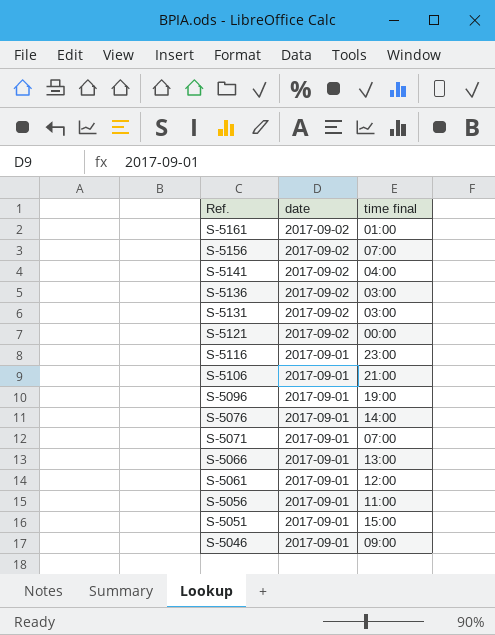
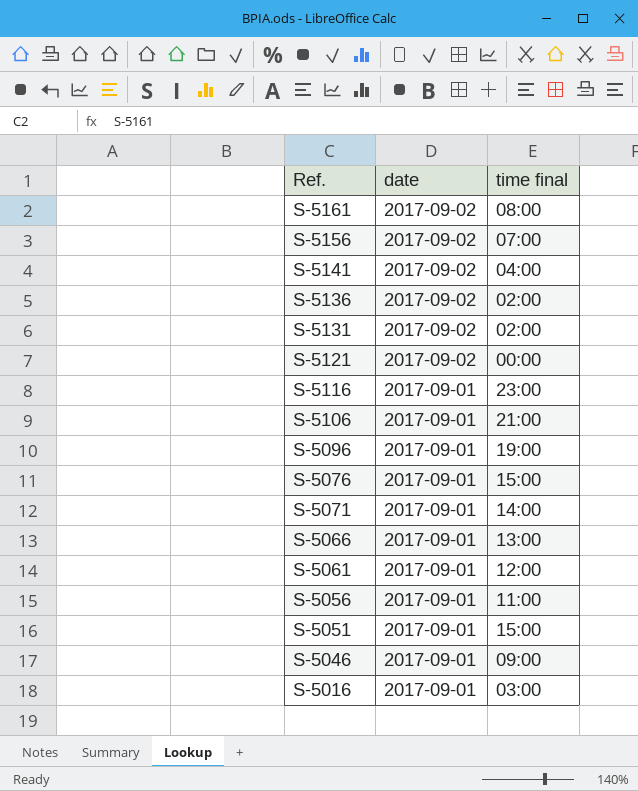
S-5161 | time final: 01:00 -> 08:00
S-5136 | time final: 03:00 -> 02:00
S-5131 | time final: 03:00 -> 02:00
S-5076 | time final: 14:00 -> 15:00
S-5071 | time final: 07:00 -> 14:00
row S-5016: none -> 2017-09-01 | 03:00

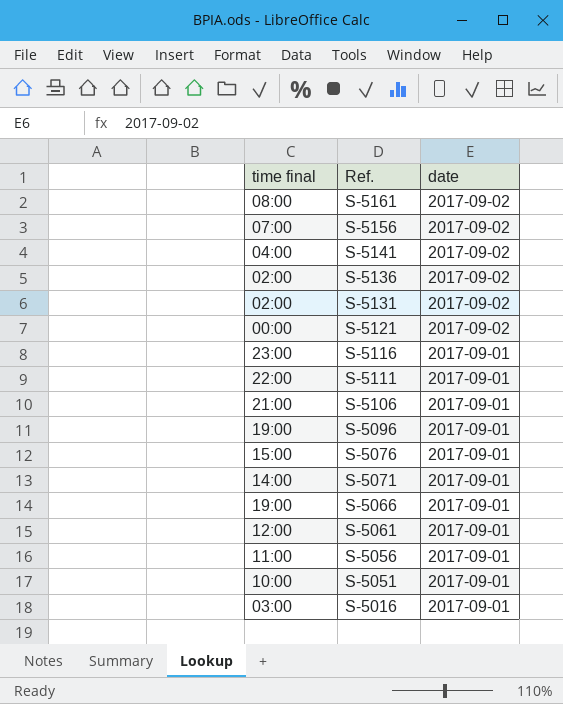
column time final | position: 3 -> 1
row S-5046: 2017-09-01 | 09:00 -> none
row S-5111: none -> 22:00 | 2017-09-01
S-5066 | time final: 13:00 -> 19:00
S-5051 | time final: 15:00 -> 10:00

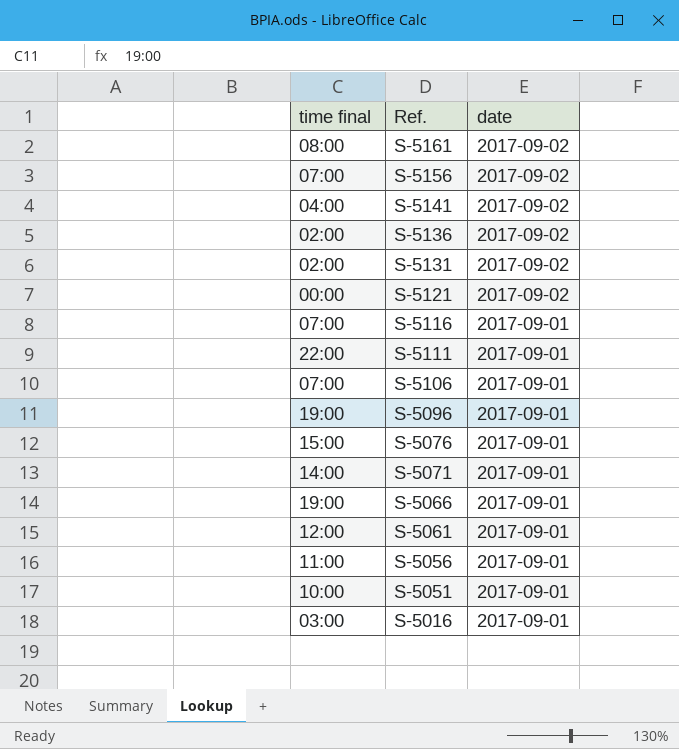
S-5116 | time final: 23:00 -> 07:00
S-5106 | time final: 21:00 -> 07:00

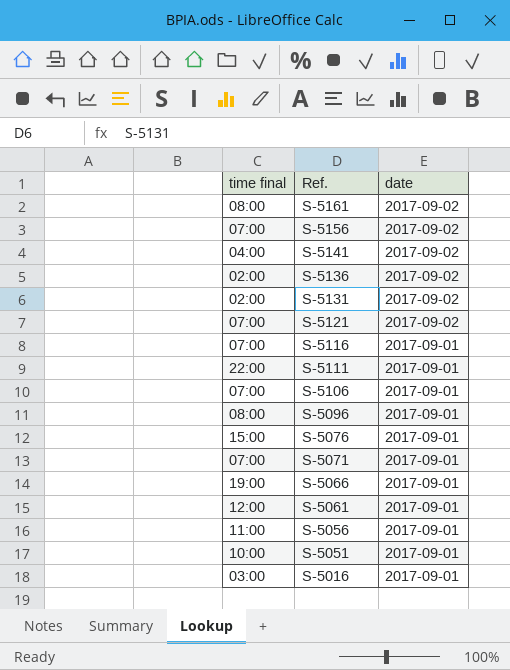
S-5121 | time final: 00:00 -> 07:00
S-5096 | time final: 19:00 -> 08:00
S-5071 | time final: 14:00 -> 07:00

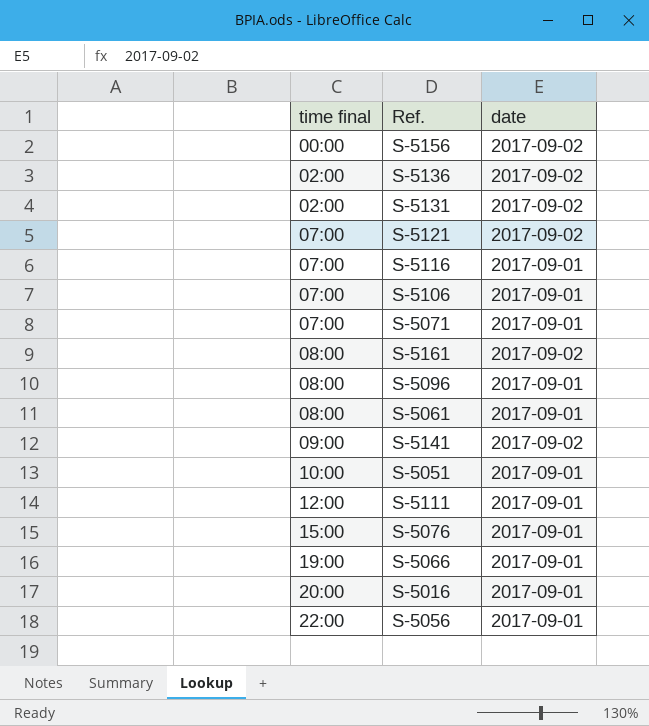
row order: Ref. descending -> time final ascending
S-5156 | time final: 07:00 -> 00:00
S-5061 | time final: 12:00 -> 08:00
S-5141 | time final: 04:00 -> 09:00
S-5111 | time final: 22:00 -> 12:00
S-5016 | time final: 03:00 -> 20:00
S-5056 | time final: 11:00 -> 22:00

